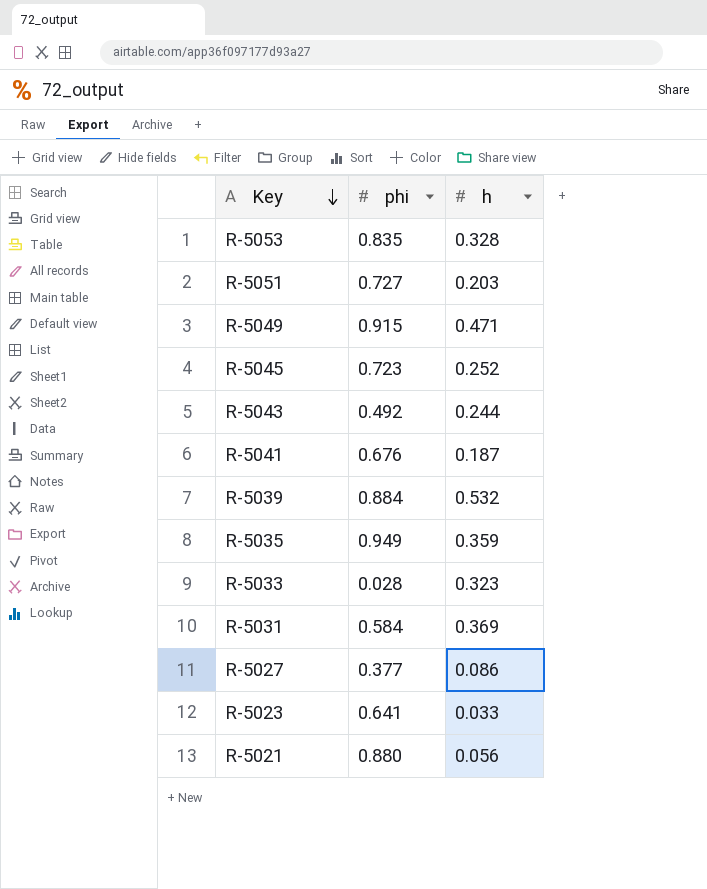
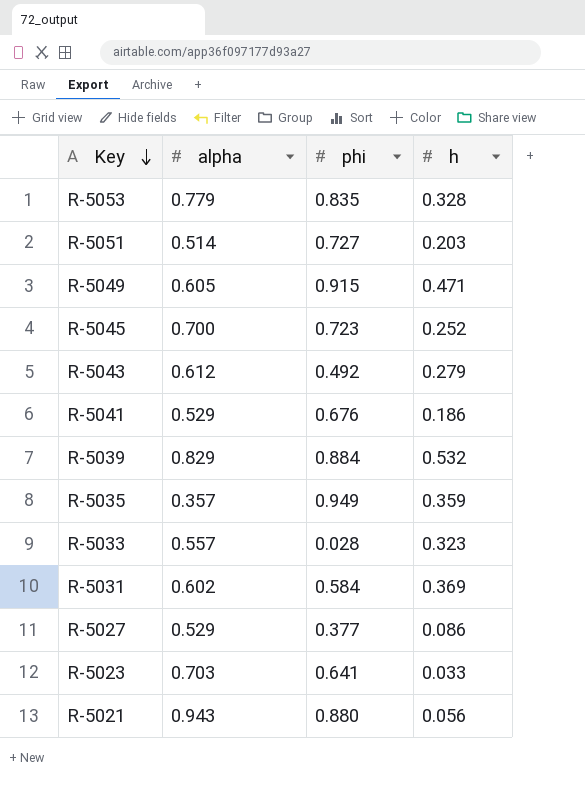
column alpha | position: none -> 2
R-5043 | h: 0.244 -> 0.279
R-5041 | h: 0.187 -> 0.186

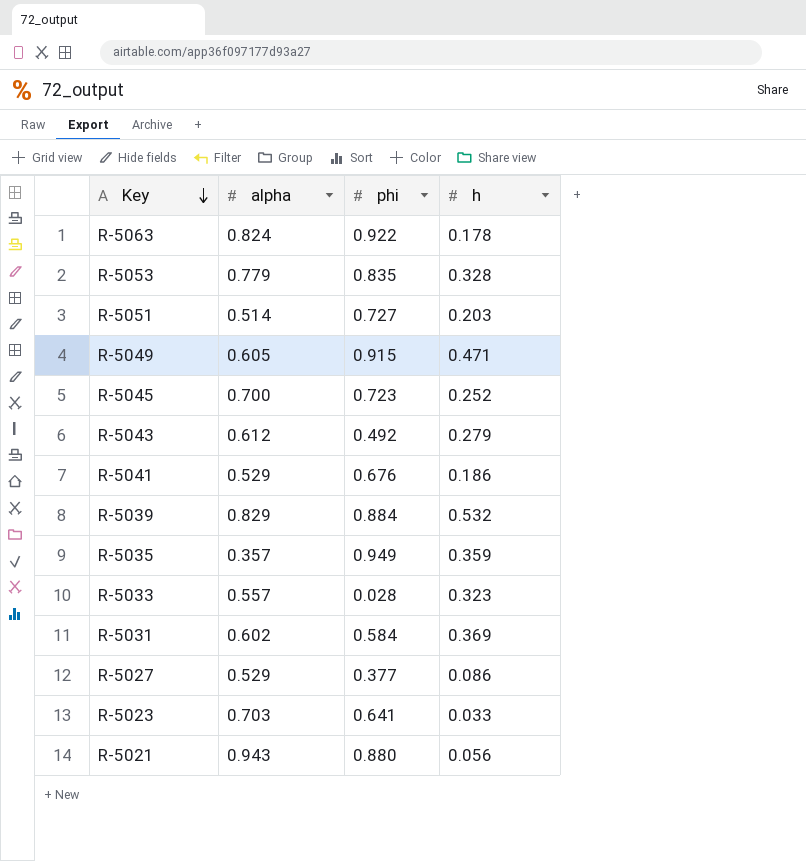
row R-5063: none -> 0.824 | 0.922 | 0.178

